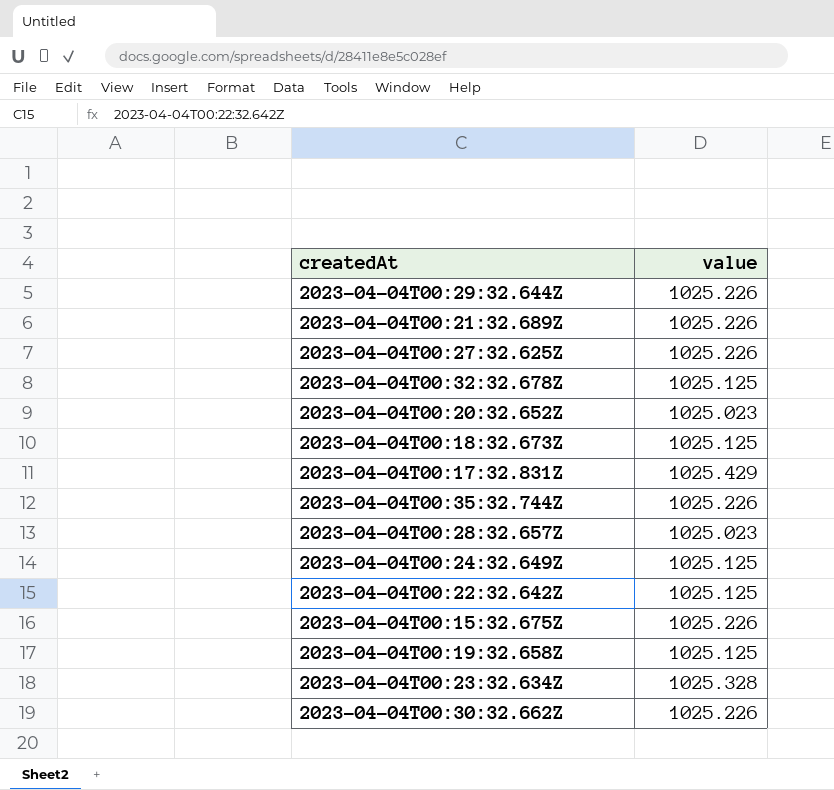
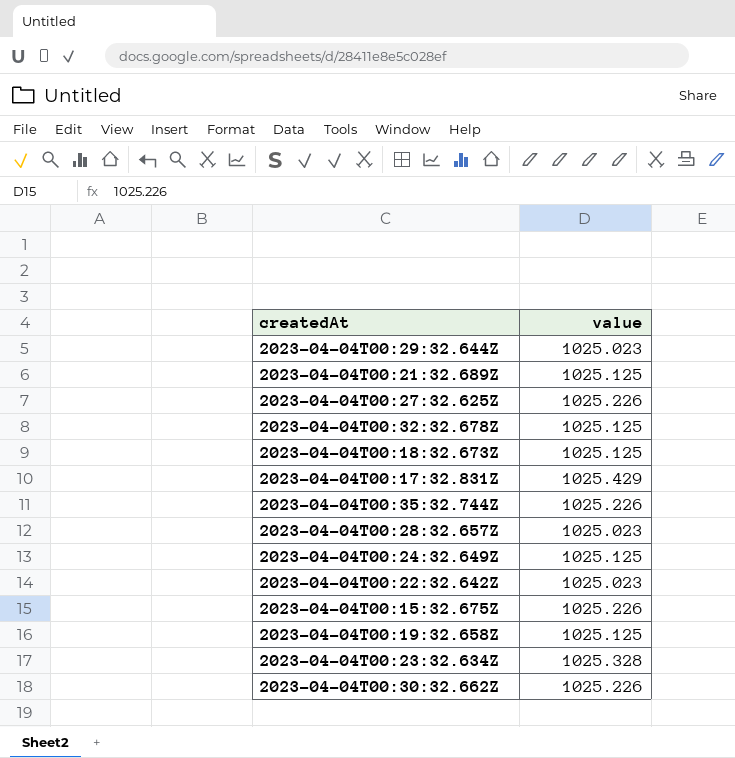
row 2023-04-04T00:20:32.652Z: 1025.023 -> none
2023-04-04T00:29:32.644Z | value: 1025.226 -> 1025.023
2023-04-04T00:21:32.689Z | value: 1025.226 -> 1025.125
2023-04-04T00:22:32.642Z | value: 1025.125 -> 1025.023

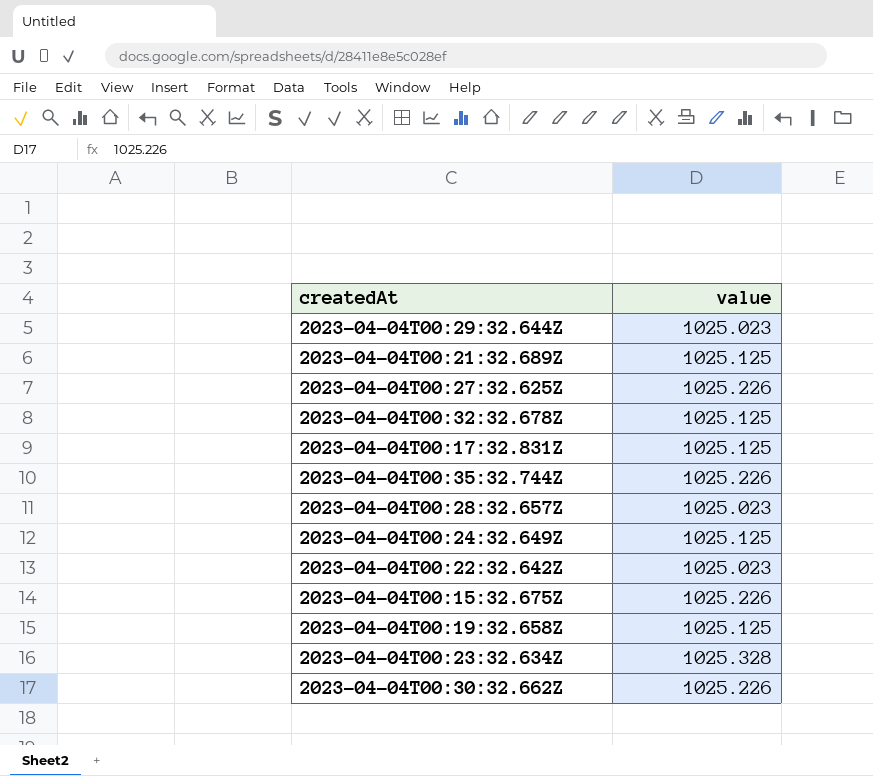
row 2023-04-04T00:18:32.673Z: 1025.125 -> none
2023-04-04T00:17:32.831Z | value: 1025.429 -> 1025.125

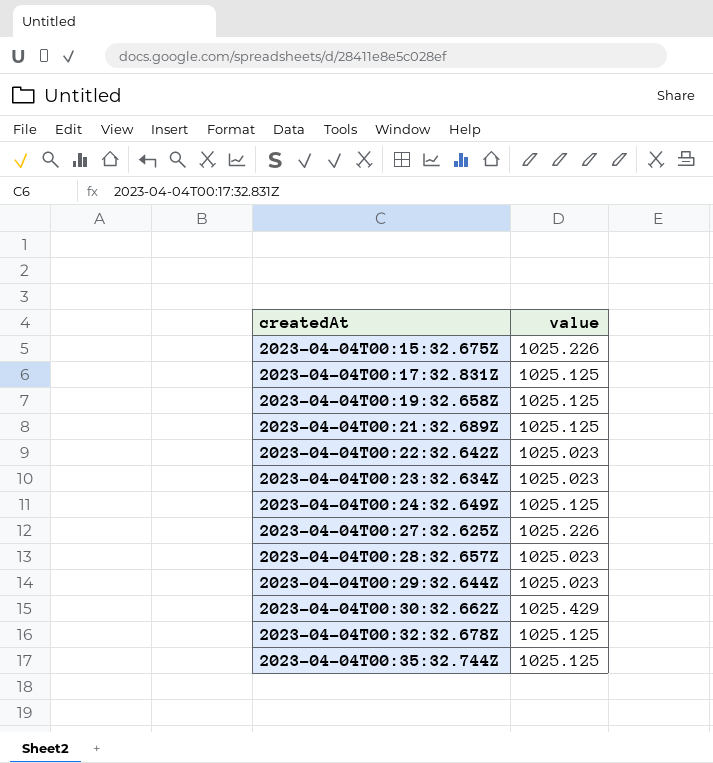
row order: none -> createdAt ascending
2023-04-04T00:23:32.634Z | value: 1025.328 -> 1025.023
2023-04-04T00:30:32.662Z | value: 1025.226 -> 1025.429
2023-04-04T00:35:32.744Z | value: 1025.226 -> 1025.125

